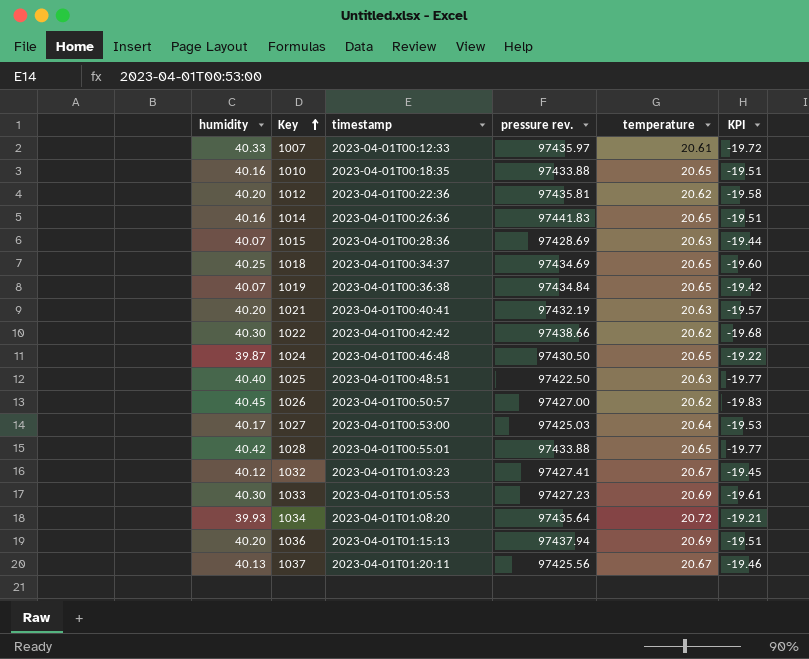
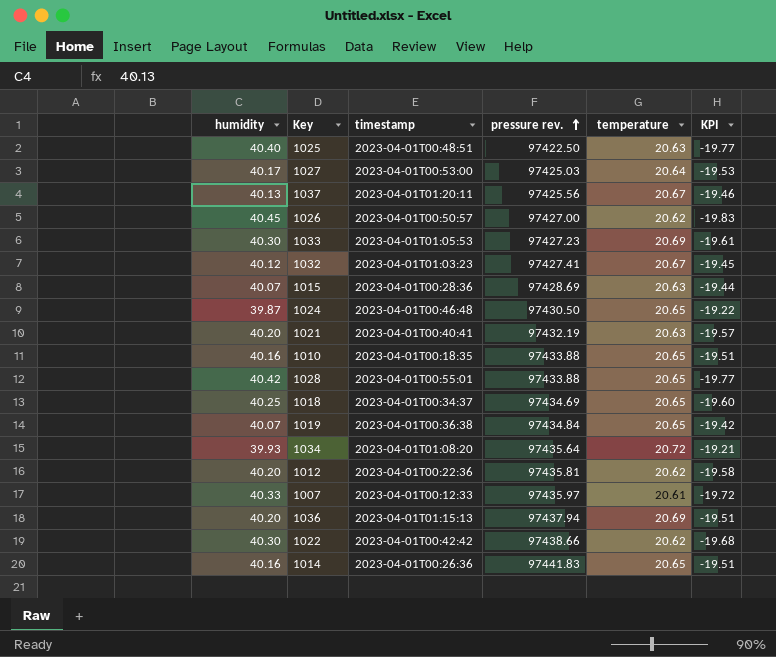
row order: Key ascending -> pressure rev. ascending

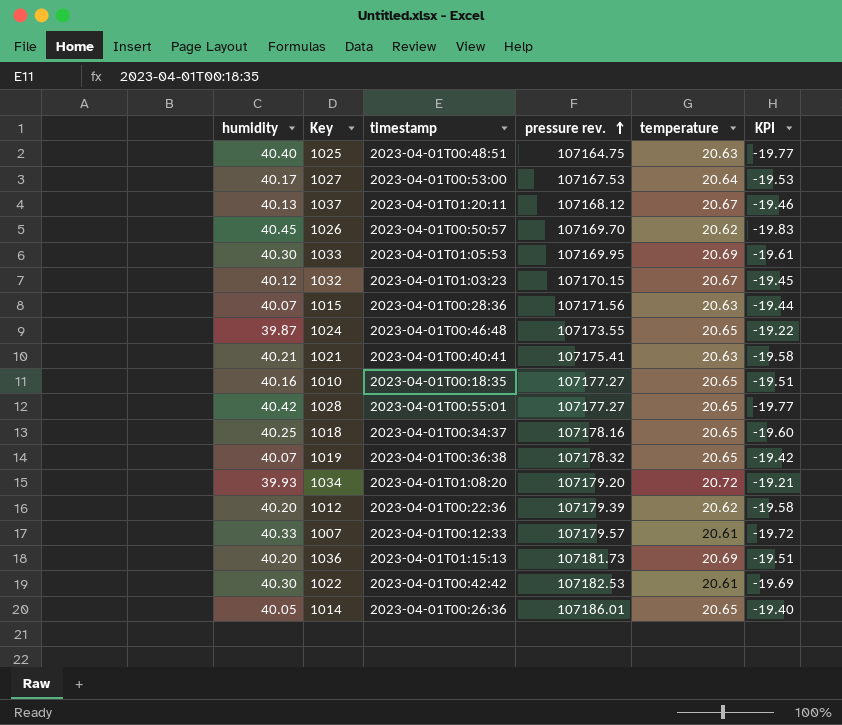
1025 | pressure rev.: 97422.50 -> 107164.75
1027 | pressure rev.: 97425.03 -> 107167.53
1037 | pressure rev.: 97425.56 -> 107168.12
1026 | pressure rev.: 97427.00 -> 107169.70
1033 | pressure rev.: 97427.23 -> 107169.95
1032 | pressure rev.: 97427.41 -> 107170.15
1015 | pressure rev.: 97428.69 -> 107171.56
1024 | pressure rev.: 97430.50 -> 107173.55
1021 | humidity: 40.20 -> 40.21
1021 | pressure rev.: 97432.19 -> 107175.41
1021 | KPI: -19.57 -> -19.58
1010 | pressure rev.: 97433.88 -> 107177.27
1028 | pressure rev.: 97433.88 -> 107177.27
1018 | pressure rev.: 97434.69 -> 107178.16
1019 | pressure rev.: 97434.84 -> 107178.32
1034 | pressure rev.: 97435.64 -> 107179.20
1012 | pressure rev.: 97435.81 -> 107179.39
1007 | pressure rev.: 97435.97 -> 107179.57
1036 | pressure rev.: 97437.94 -> 107181.73
1022 | pressure rev.: 97438.66 -> 107182.53
1022 | temperature: 20.62 -> 20.61
1022 | KPI: -19.68 -> -19.69
1014 | humidity: 40.16 -> 40.05
1014 | pressure rev.: 97441.83 -> 107186.01
1014 | KPI: -19.51 -> -19.40

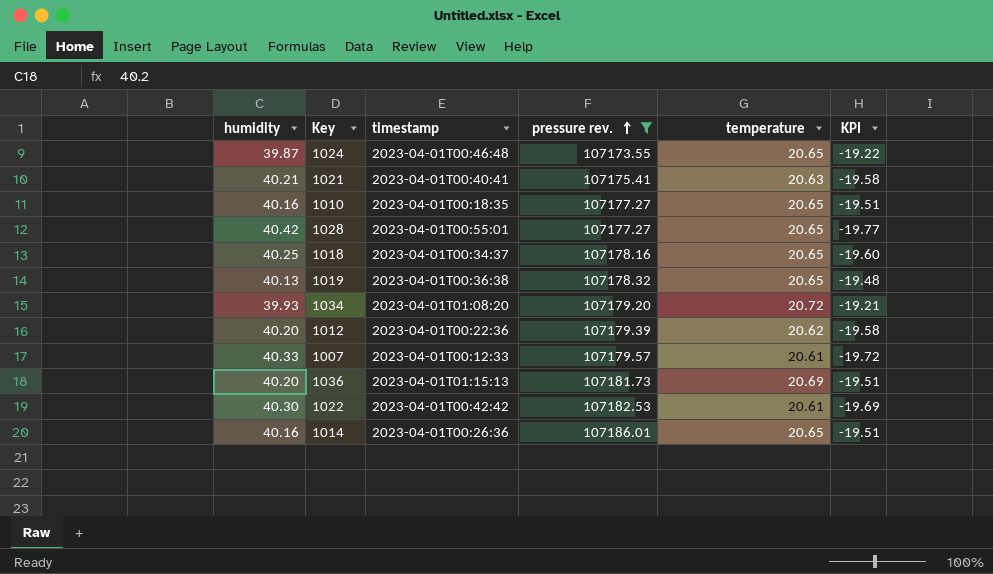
filter: none -> pressure rev. >= 107173.55
1019 | humidity: 40.07 -> 40.13
1019 | KPI: -19.42 -> -19.48
1014 | humidity: 40.05 -> 40.16
1014 | KPI: -19.40 -> -19.51

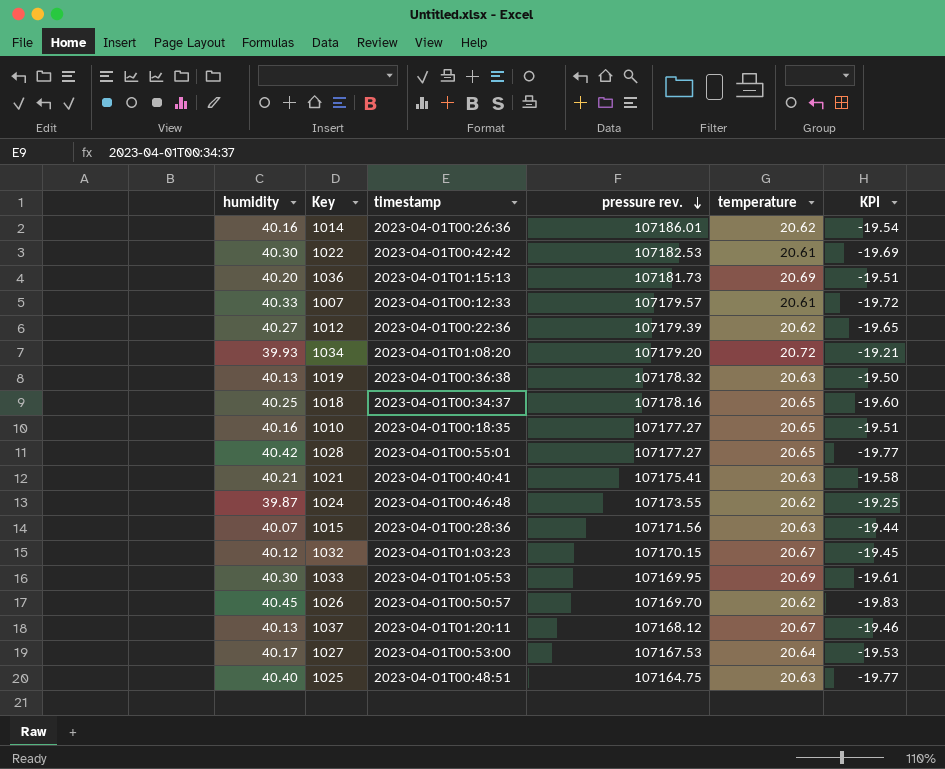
filter: pressure rev. >= 107173.55 -> none
row order: pressure rev. ascending -> pressure rev. descending
1014 | temperature: 20.65 -> 20.62
1014 | KPI: -19.51 -> -19.54
1012 | humidity: 40.20 -> 40.27
1012 | KPI: -19.58 -> -19.65
1019 | temperature: 20.65 -> 20.63
1019 | KPI: -19.48 -> -19.50
1024 | temperature: 20.65 -> 20.62
1024 | KPI: -19.22 -> -19.25

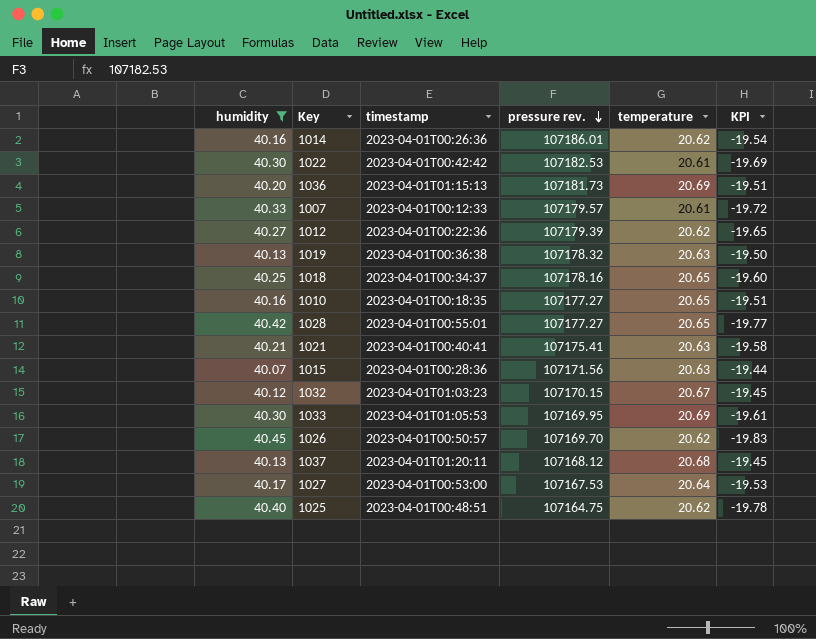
filter: none -> humidity >= 40.07
1037 | temperature: 20.67 -> 20.68
1037 | KPI: -19.46 -> -19.45
1025 | temperature: 20.63 -> 20.62
1025 | KPI: -19.77 -> -19.78

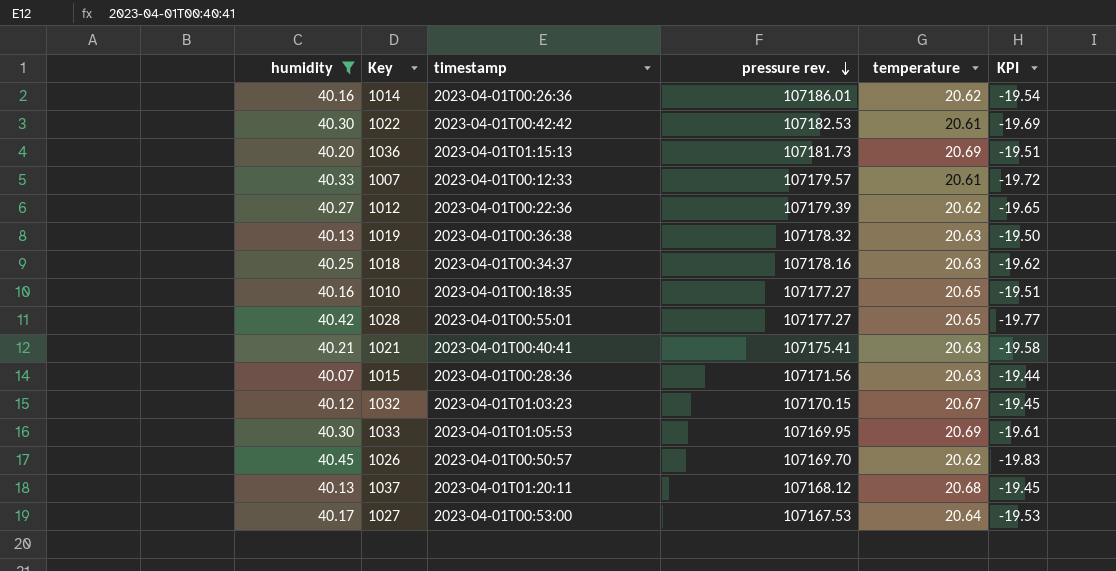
row 1025: 40.40 | 2023-04-01T00:48:51 | 107164.75 | 20.62 | -19.78 -> none
1018 | temperature: 20.65 -> 20.63
1018 | KPI: -19.60 -> -19.62

